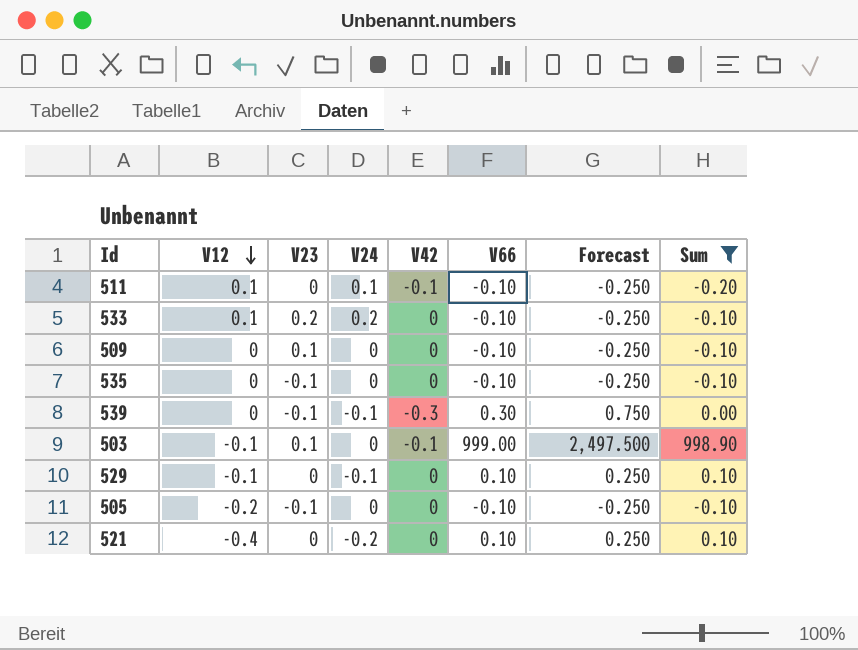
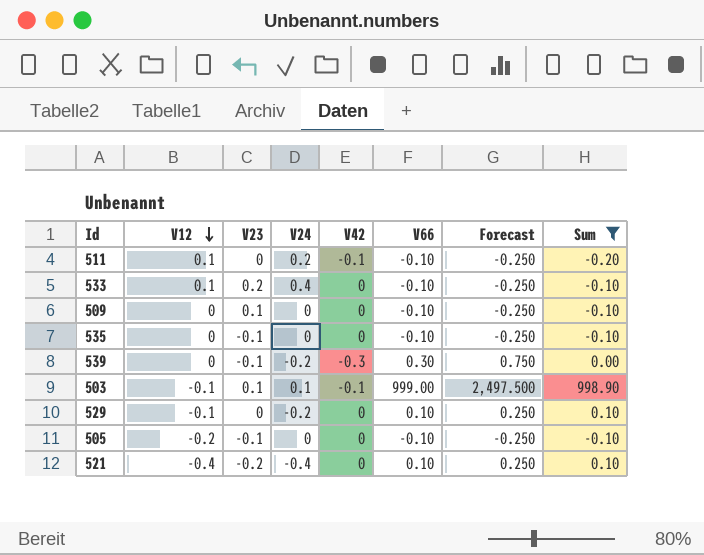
511 | V24: 0.1 -> 0.2
533 | V24: 0.2 -> 0.4
539 | V24: -0.1 -> -0.2
503 | V24: 0 -> 0.1
529 | V24: -0.1 -> -0.2
521 | V23: 0 -> -0.2
521 | V24: -0.2 -> -0.4

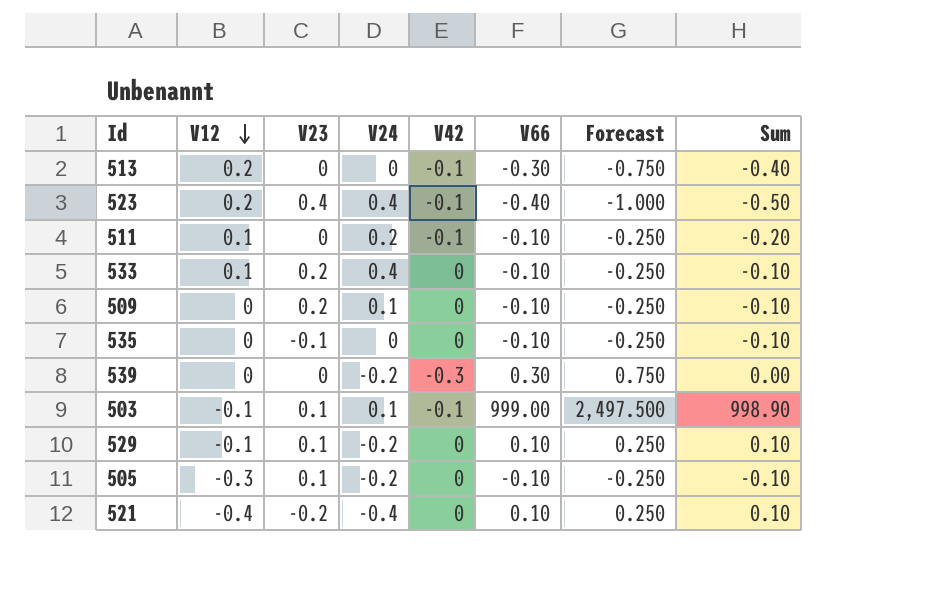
filter: Sum >= -0.20 -> none
509 | V23: 0.1 -> 0.2
509 | V24: 0 -> 0.1
539 | V23: -0.1 -> 0
529 | V23: 0 -> 0.1
505 | V12: -0.2 -> -0.3
505 | V23: -0.1 -> 0.1
505 | V24: 0 -> -0.2

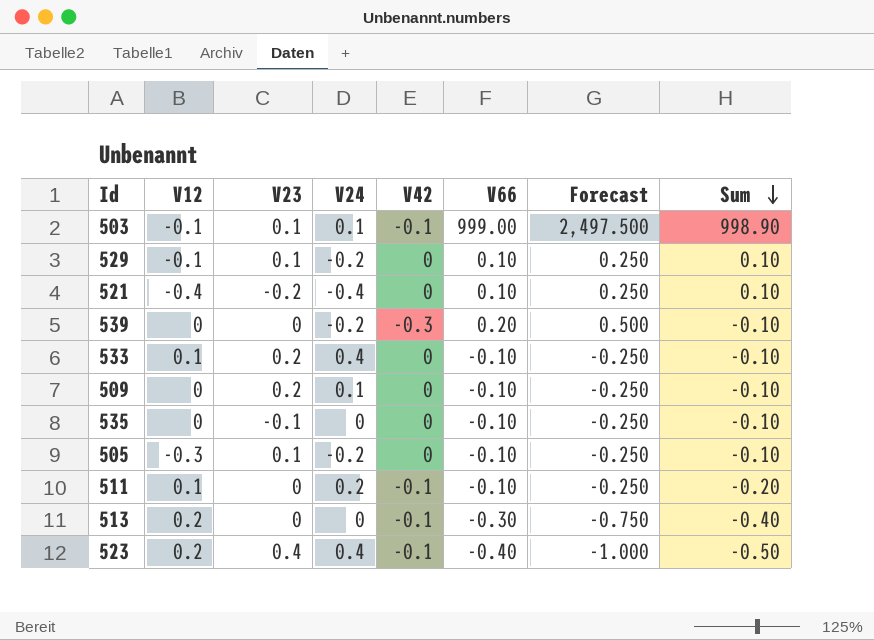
row order: V12 descending -> Sum descending
539 | V66: 0.30 -> 0.20
539 | Forecast: 0.750 -> 0.500
539 | Sum: 0.00 -> -0.10

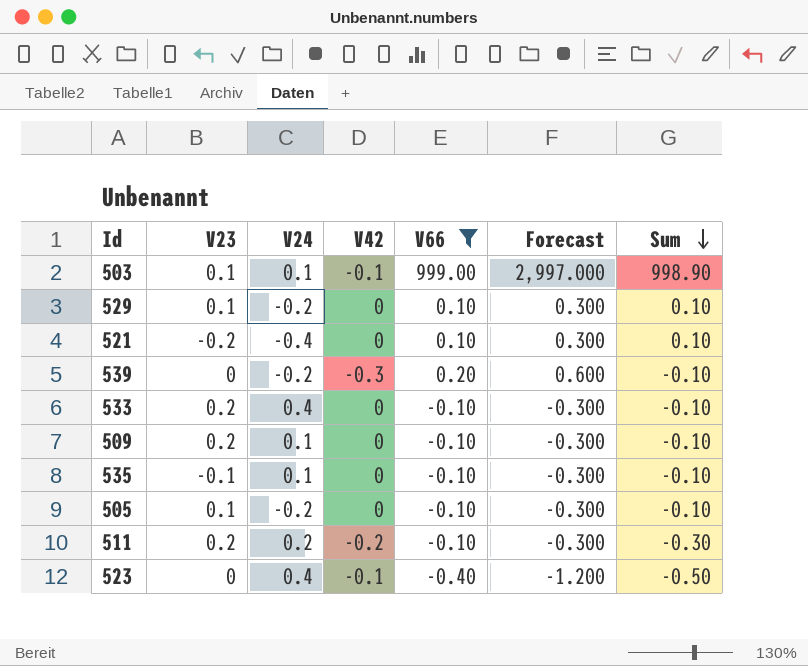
filter: none -> V66 != -0.30
column V12 | position: 2 -> none
column Forecast | formula: [V66] * 2.5 -> [V66] * 3
535 | V24: 0 -> 0.1
511 | V23: 0 -> 0.2
511 | V42: -0.1 -> -0.2
511 | Sum: -0.20 -> -0.30
523 | V23: 0.4 -> 0

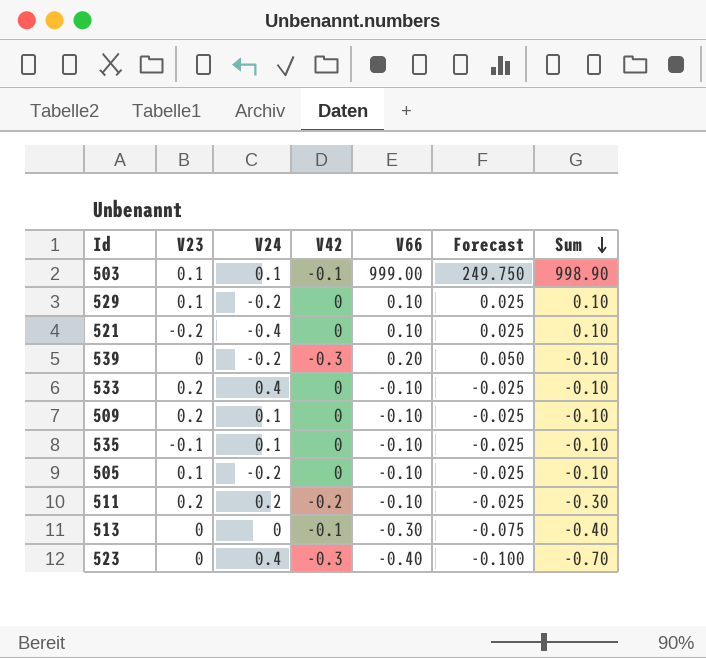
filter: V66 != -0.30 -> none
column Forecast | formula: [V66] * 3 -> [V66] * 0.25
523 | V42: -0.1 -> -0.3
523 | Sum: -0.50 -> -0.70

